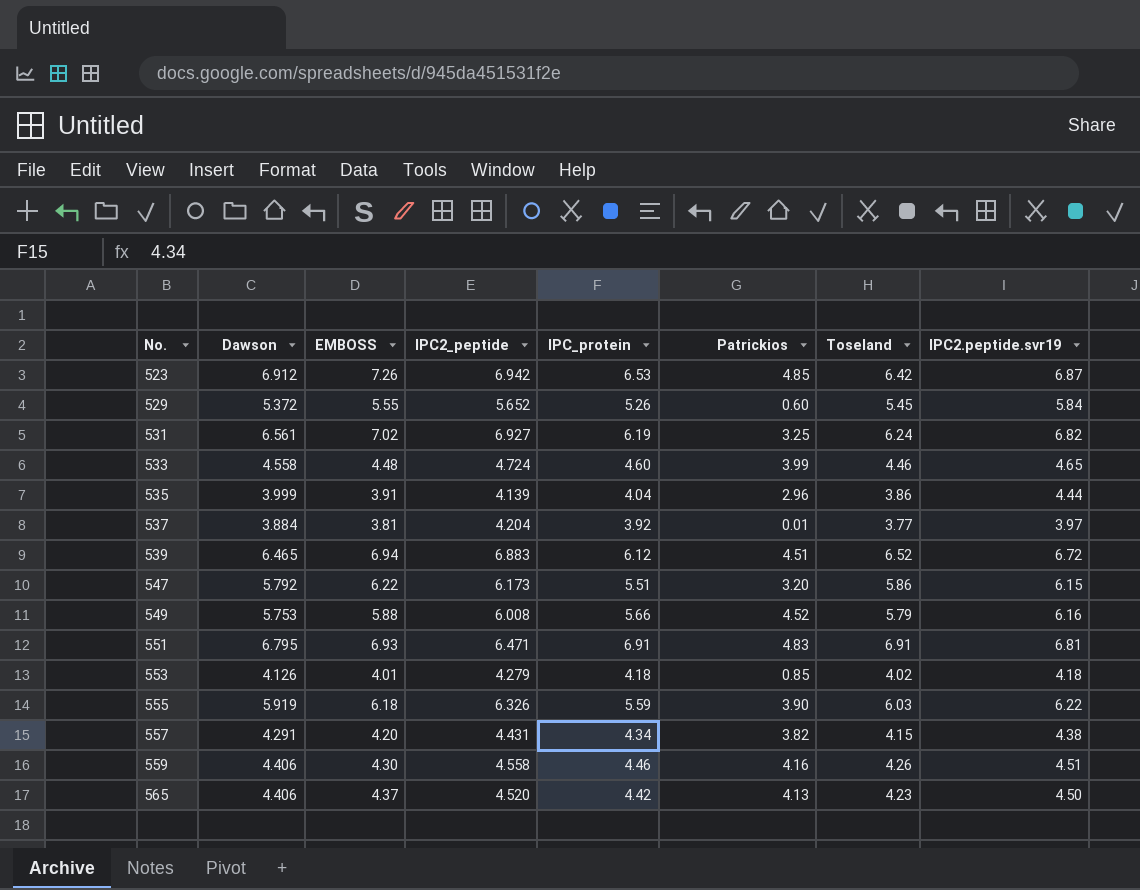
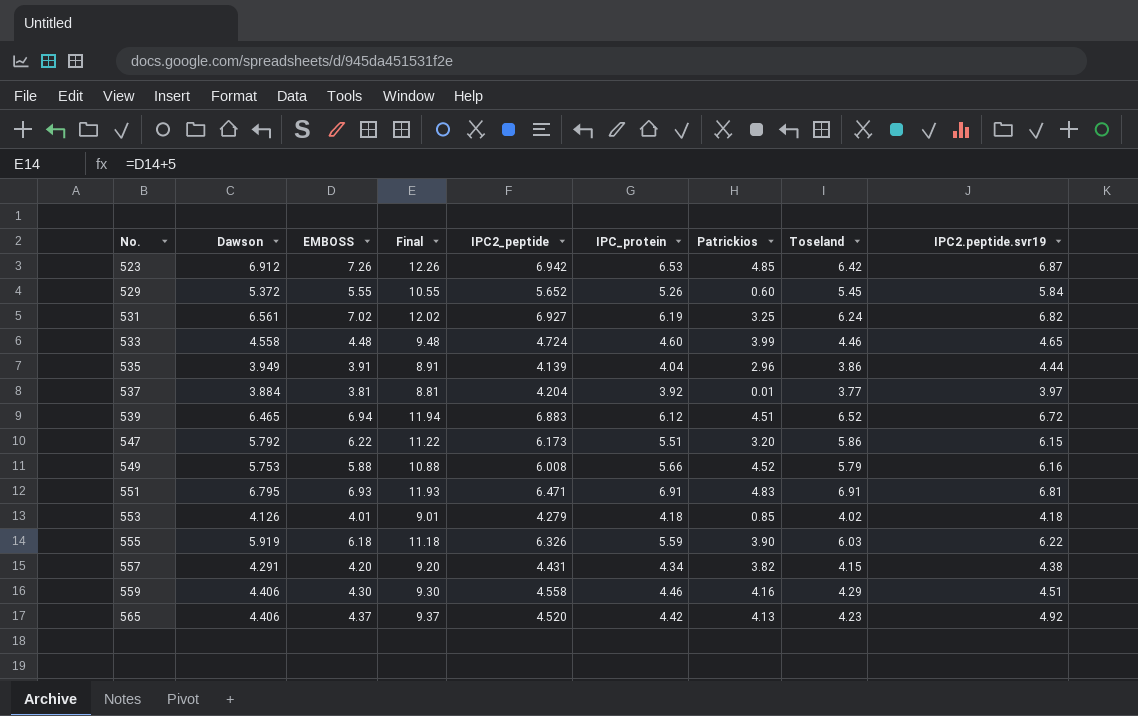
column Final | formula: none -> [EMBOSS] + 5
535 | Dawson: 3.999 -> 3.949
559 | Toseland: 4.26 -> 4.29
565 | IPC2.peptide.svr19: 4.50 -> 4.92

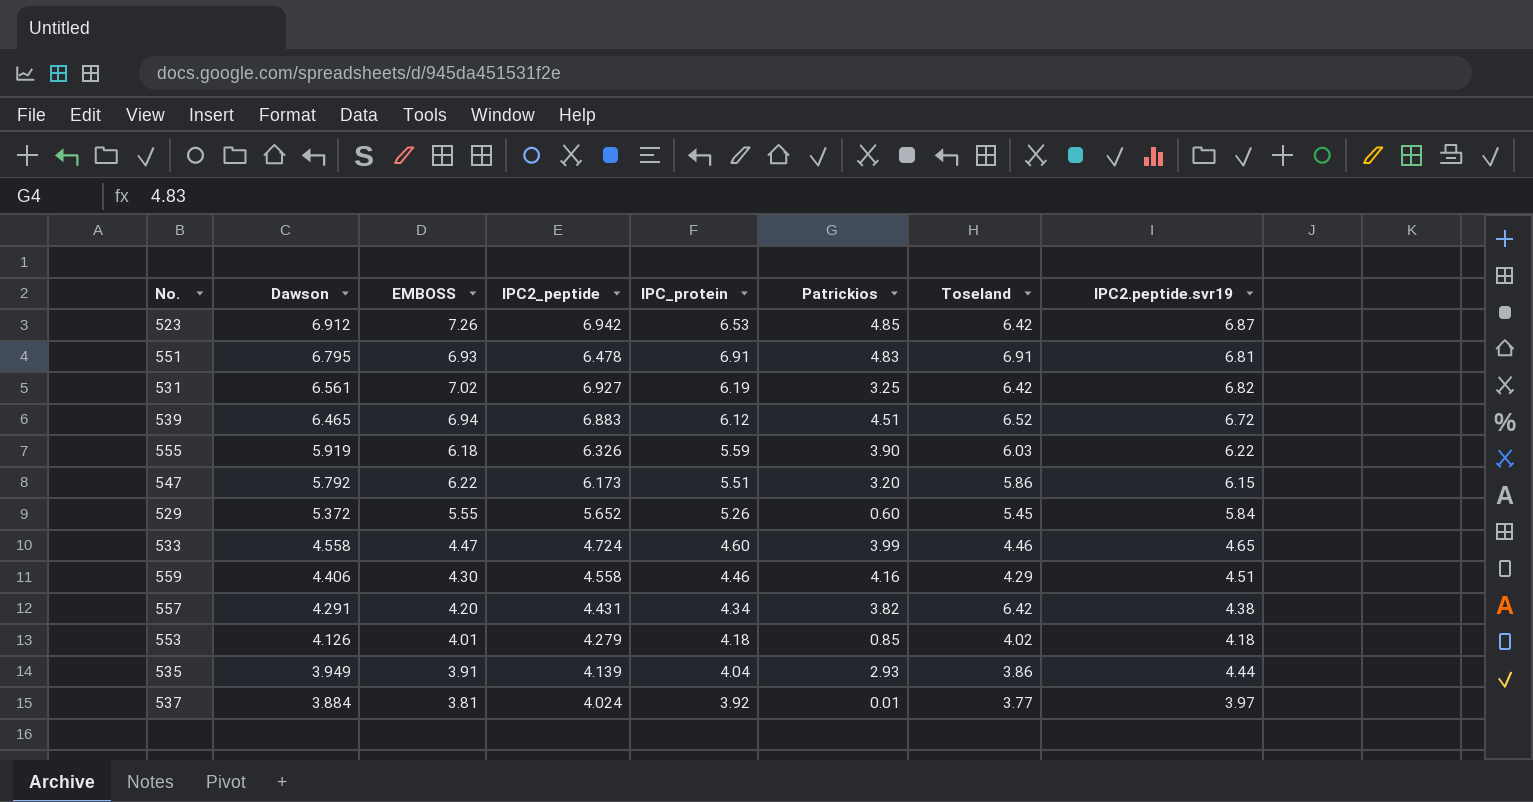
row order: No. ascending -> Dawson descending
column Final | formula: [EMBOSS] + 5 -> none
row 549: 5.753 | 5.88 | 10.88 | 6.008 | 5.66 | 4.52 | 5.79 | 6.16 -> none
row 565: 4.406 | 4.37 | 9.37 | 4.520 | 4.42 | 4.13 | 4.23 | 4.92 -> none
551 | IPC2_peptide: 6.471 -> 6.478
531 | Toseland: 6.24 -> 6.42
533 | EMBOSS: 4.48 -> 4.47
557 | Toseland: 4.15 -> 6.42
535 | Patrickios: 2.96 -> 2.93
537 | IPC2_peptide: 4.204 -> 4.024

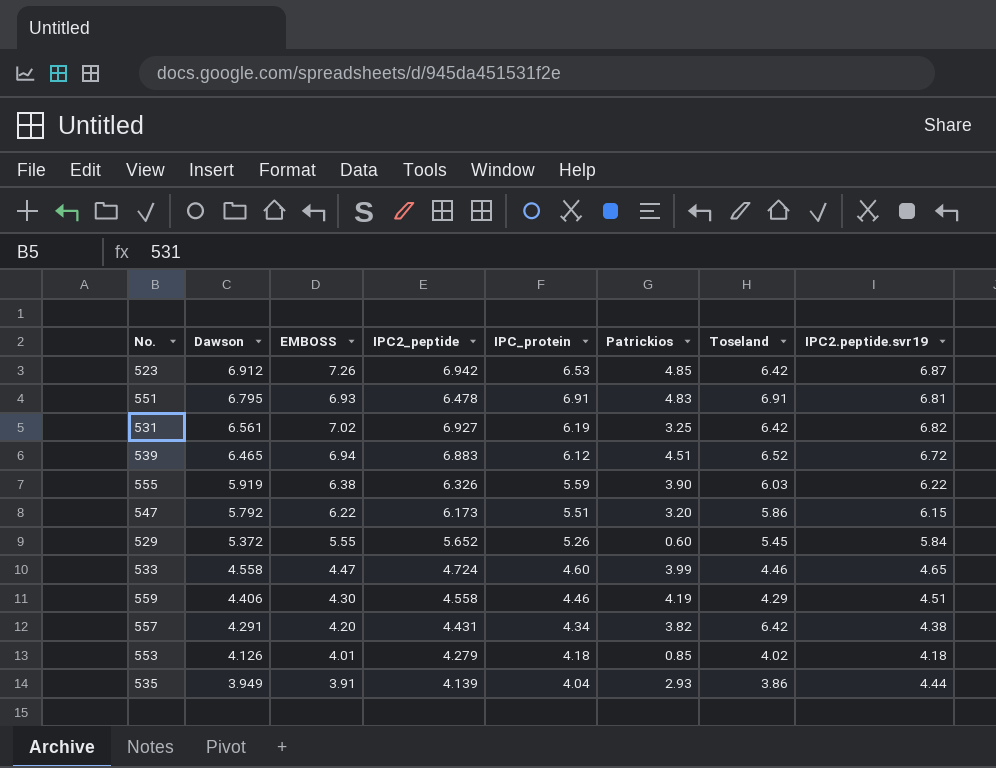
row 537: 3.884 | 3.81 | 4.024 | 3.92 | 0.01 | 3.77 | 3.97 -> none
555 | EMBOSS: 6.18 -> 6.38
559 | Patrickios: 4.16 -> 4.19

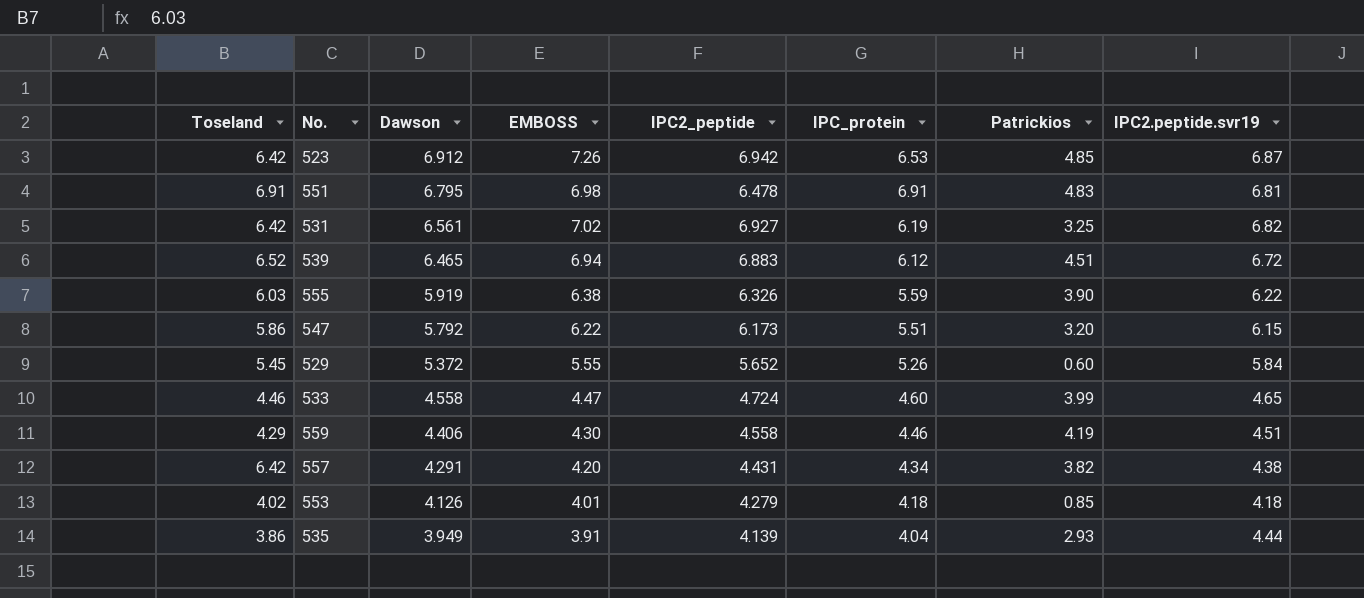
column Toseland | position: 7 -> 1
551 | EMBOSS: 6.93 -> 6.98

